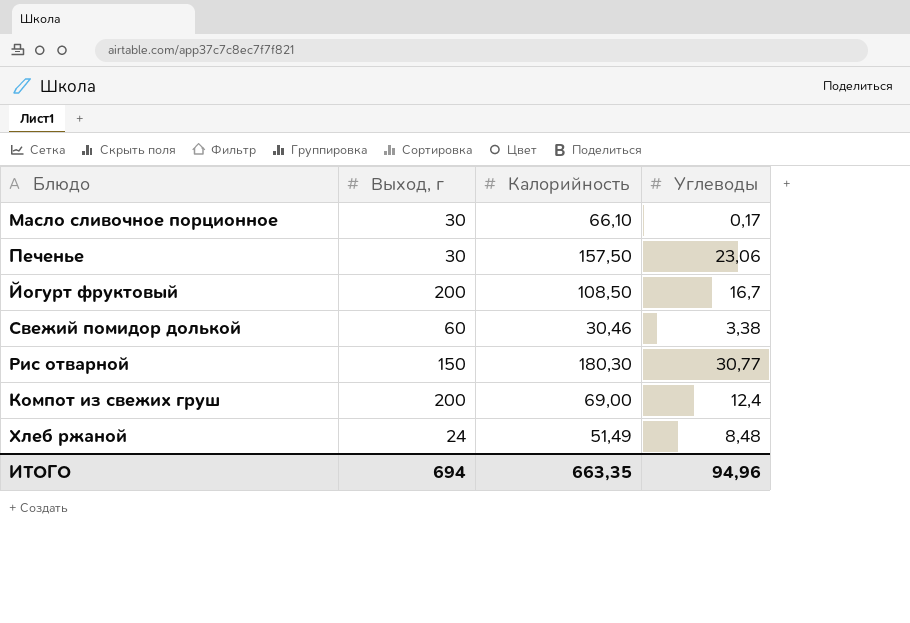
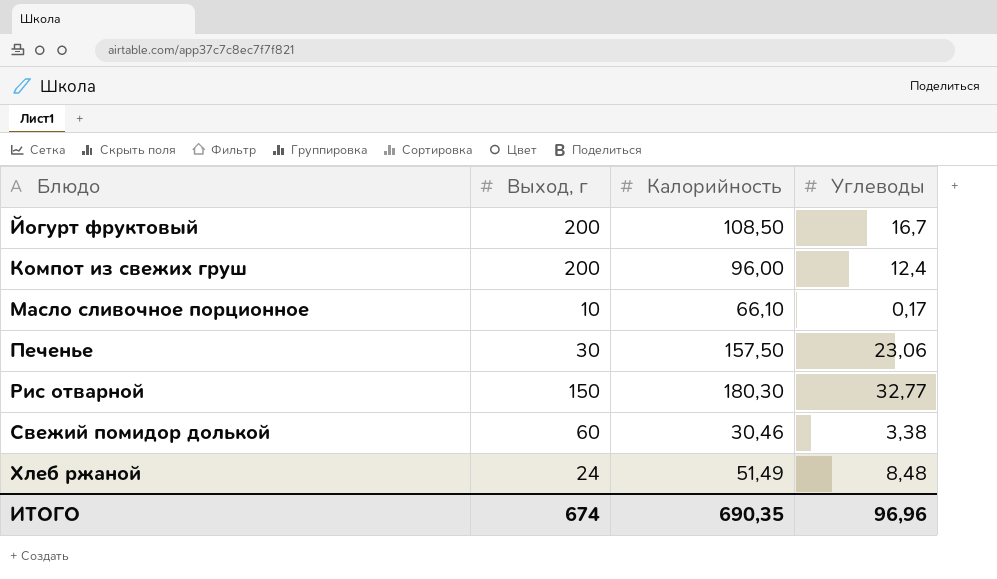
row order: none -> Блюдо ascending
Компот из свежих груш | Калорийность: 69,00 -> 96,00
Масло сливочное порционное | Выход, г: 30 -> 10
Рис отварной | Углеводы: 30,77 -> 32,77
ИТОГО | Выход, г: 694 -> 674
ИТОГО | Калорийность: 663,35 -> 690,35
ИТОГО | Углеводы: 94,96 -> 96,96

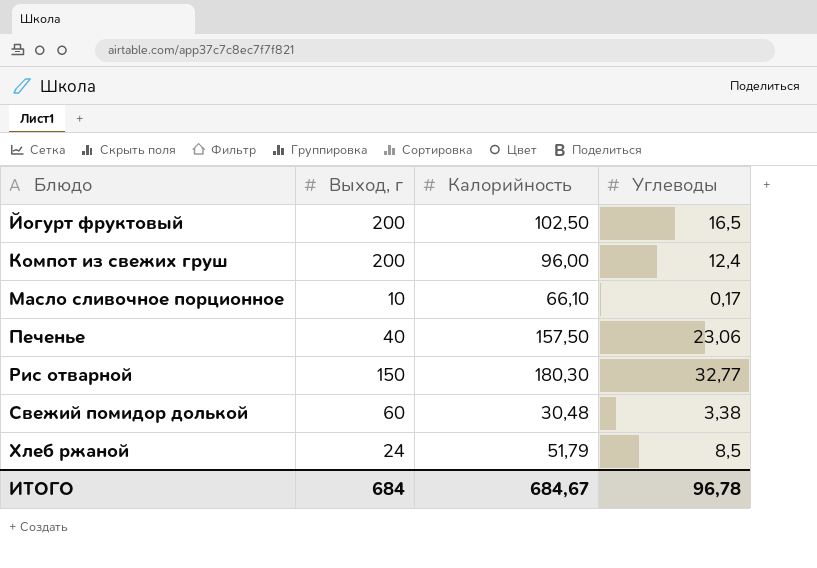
Йогурт фруктовый | Калорийность: 108,50 -> 102,50
Йогурт фруктовый | Углеводы: 16,7 -> 16,5
Печенье | Выход, г: 30 -> 40
Свежий помидор долькой | Калорийность: 30,46 -> 30,48
Хлеб ржаной | Калорийность: 51,49 -> 51,79
Хлеб ржаной | Углеводы: 8,48 -> 8,5
ИТОГО | Выход, г: 674 -> 684
ИТОГО | Калорийность: 690,35 -> 684,67
ИТОГО | Углеводы: 96,96 -> 96,78

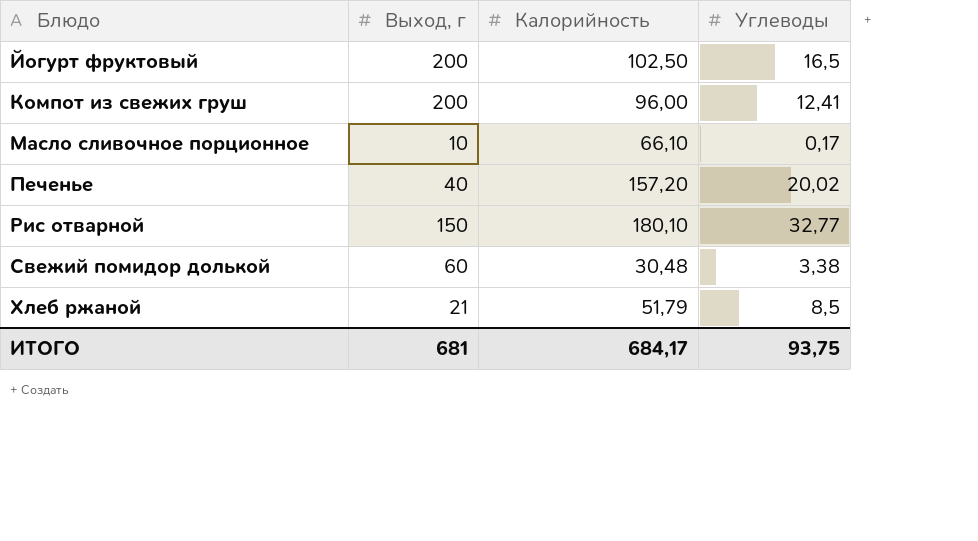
Компот из свежих груш | Углеводы: 12,4 -> 12,41
Печенье | Калорийность: 157,50 -> 157,20
Печенье | Углеводы: 23,06 -> 20,02
Рис отварной | Калорийность: 180,30 -> 180,10
Хлеб ржаной | Выход, г: 24 -> 21
ИТОГО | Выход, г: 684 -> 681
ИТОГО | Калорийность: 684,67 -> 684,17
ИТОГО | Углеводы: 96,78 -> 93,75

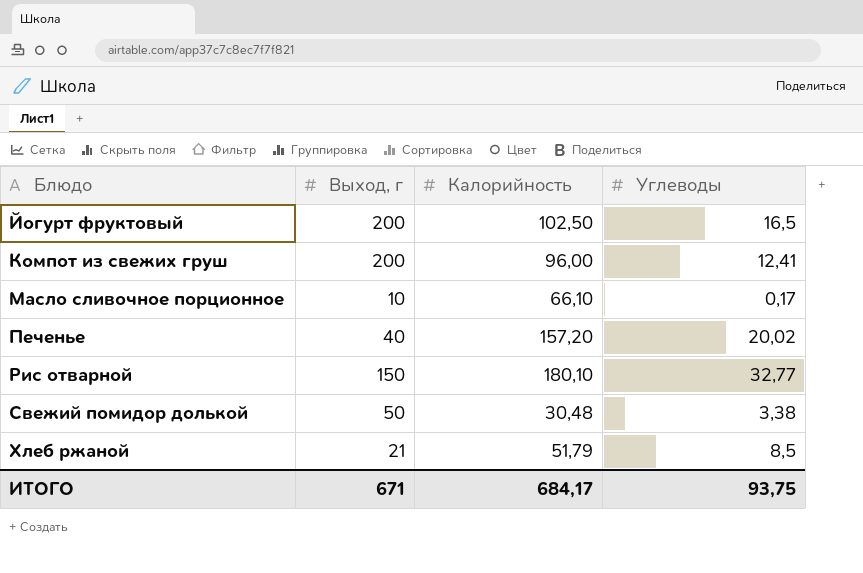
Свежий помидор долькой | Выход, г: 60 -> 50
ИТОГО | Выход, г: 681 -> 671

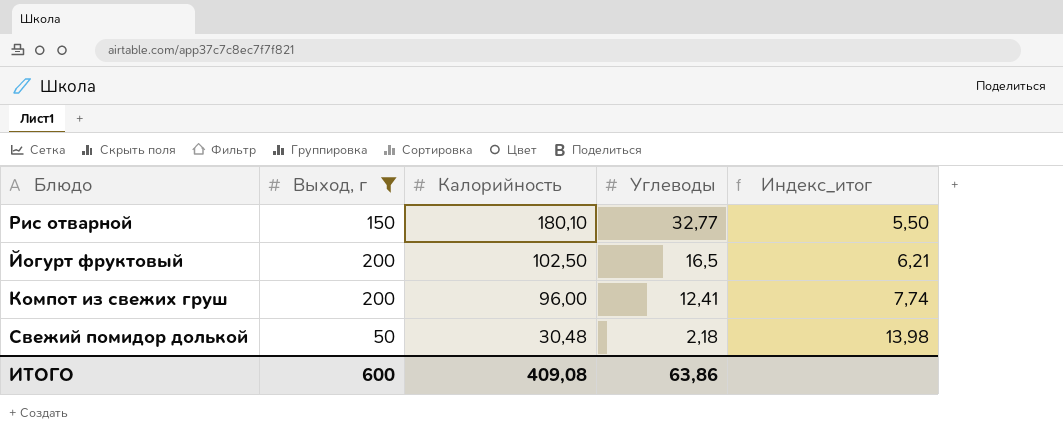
filter: none -> Выход, г >= 50
row order: Блюдо ascending -> Калорийность descending
column Индекс_итог | formula: none -> [Калорийность] / [Углеводы]
Свежий помидор долькой | Углеводы: 3,38 -> 2,18
ИТОГО | Выход, г: 671 -> 600
ИТОГО | Калорийность: 684,17 -> 409,08
ИТОГО | Углеводы: 93,75 -> 63,86

